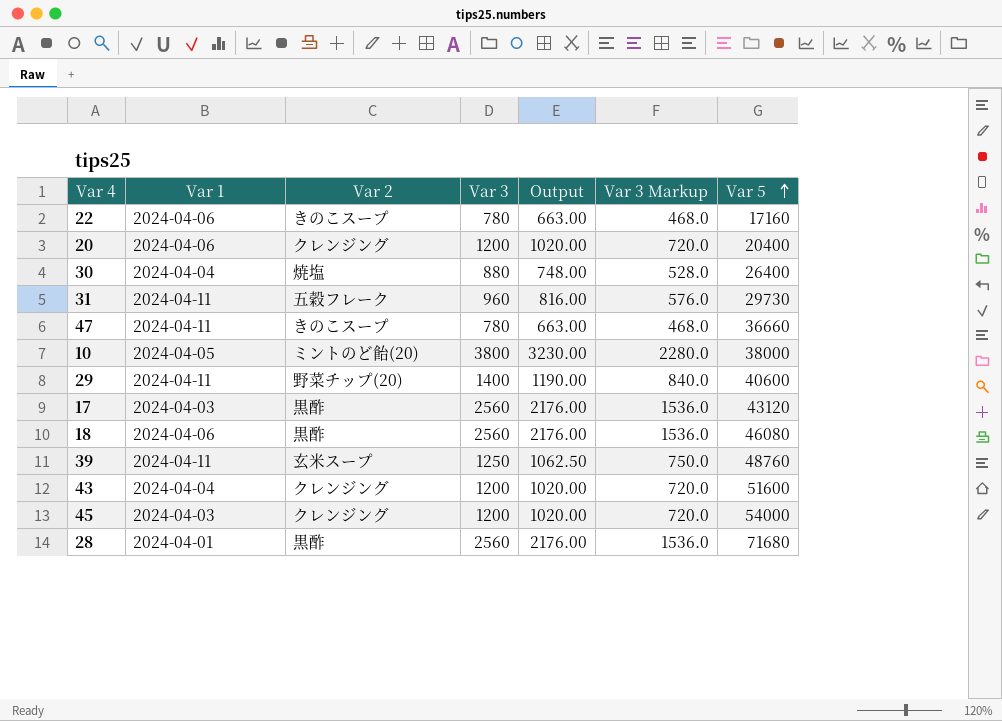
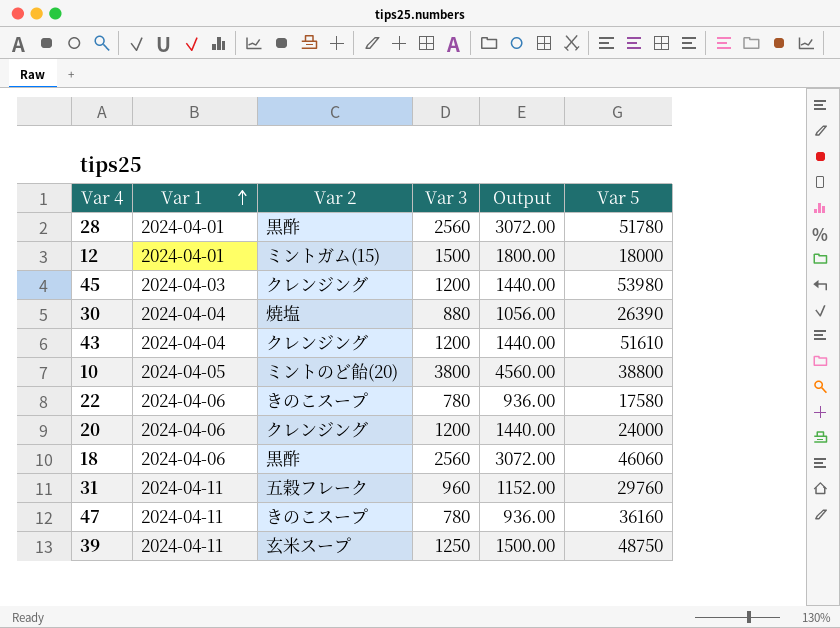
row order: Var 5 ascending -> Var 1 ascending
column Var 3 Markup | formula: [Var 3] * 0.6 -> none
column Output | formula: [Var 3] * 0.85 -> [Var 3] * 1.2
row 29: 2024-04-11 | 野菜チップ(20) | 1400 | 1190.00 | 840.0 | 40600 -> none
row 17: 2024-04-03 | 黒酢 | 2560 | 2176.00 | 1536.0 | 43120 -> none
28 | Var 5: 71680 -> 51780
row 12: none -> 2024-04-01 | ミントガム(15) | 1500 | 1800.00 | 18000
45 | Var 5: 54000 -> 53980
30 | Var 5: 26400 -> 26390
43 | Var 5: 51600 -> 51610
10 | Var 5: 38000 -> 38800
22 | Var 5: 17160 -> 17580
20 | Var 5: 20400 -> 24000
18 | Var 5: 46080 -> 46060
31 | Var 5: 29730 -> 29760
47 | Var 5: 36660 -> 36160
39 | Var 5: 48760 -> 48750

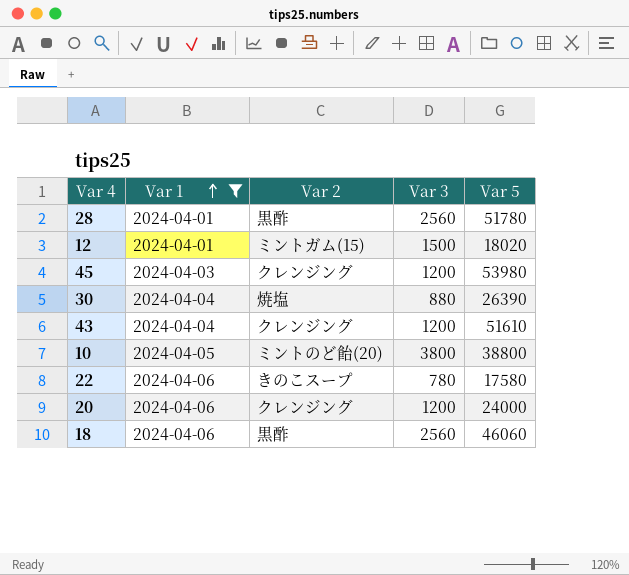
filter: none -> Var 1 != 2024-04-11
column Output | formula: [Var 3] * 1.2 -> none
12 | Var 5: 18000 -> 18020

